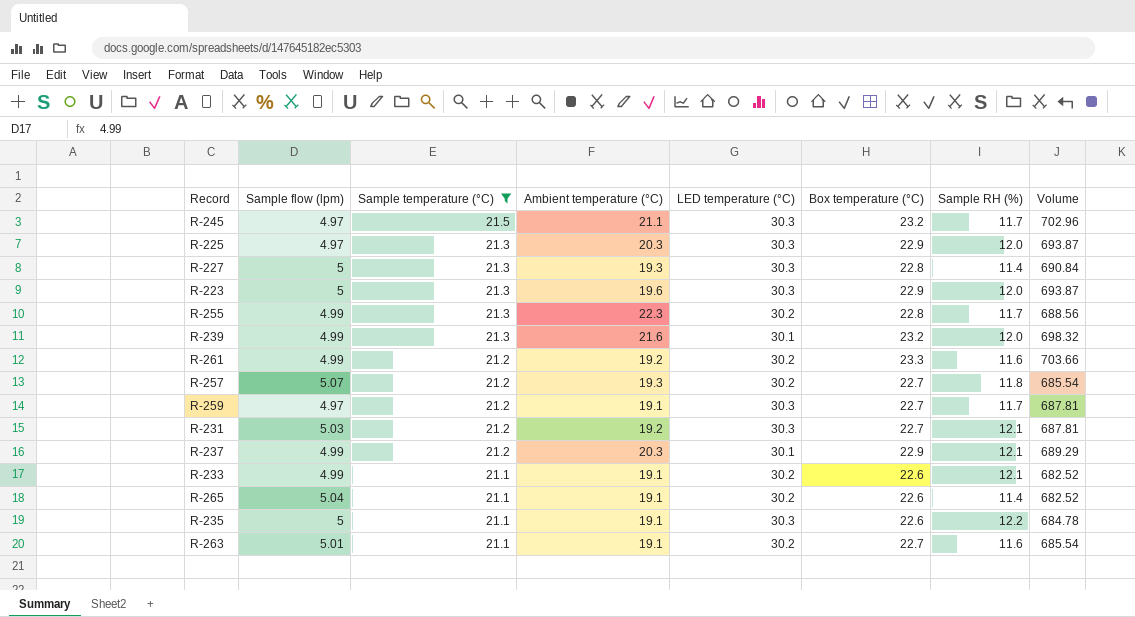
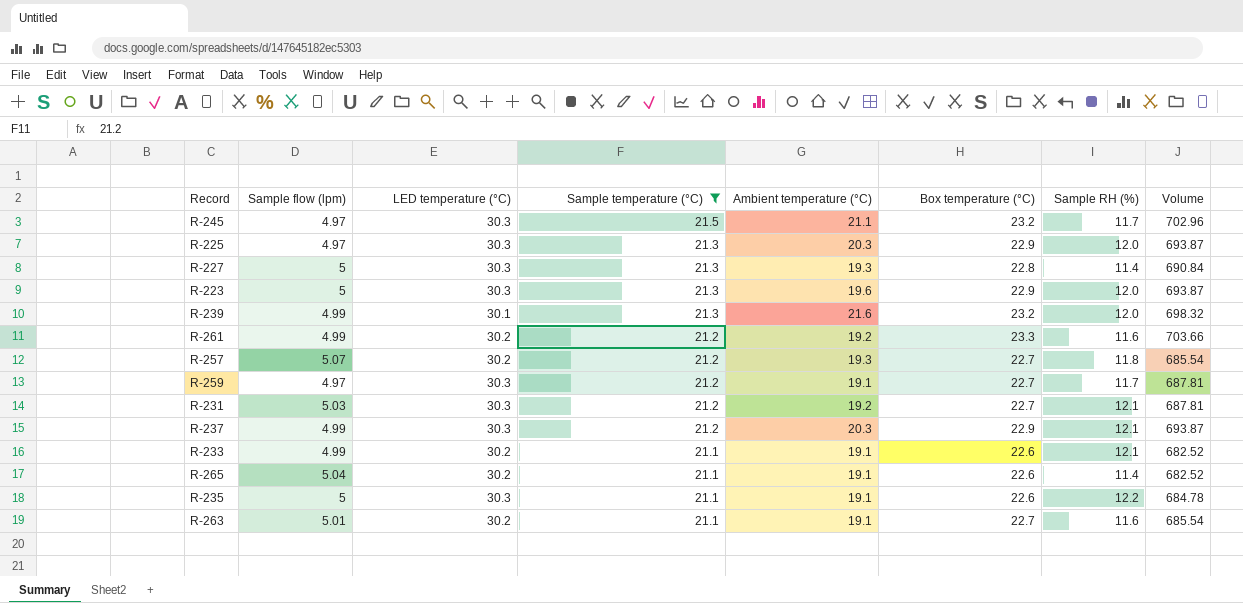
column LED temperature (°C) | position: 5 -> 3
row R-255: 4.99 | 21.3 | 22.3 | 30.2 | 22.8 | 11.7 | 688.56 -> none
R-237 | LED temperature (°C): 30.1 -> 30.3
R-237 | Volume: 689.29 -> 693.87

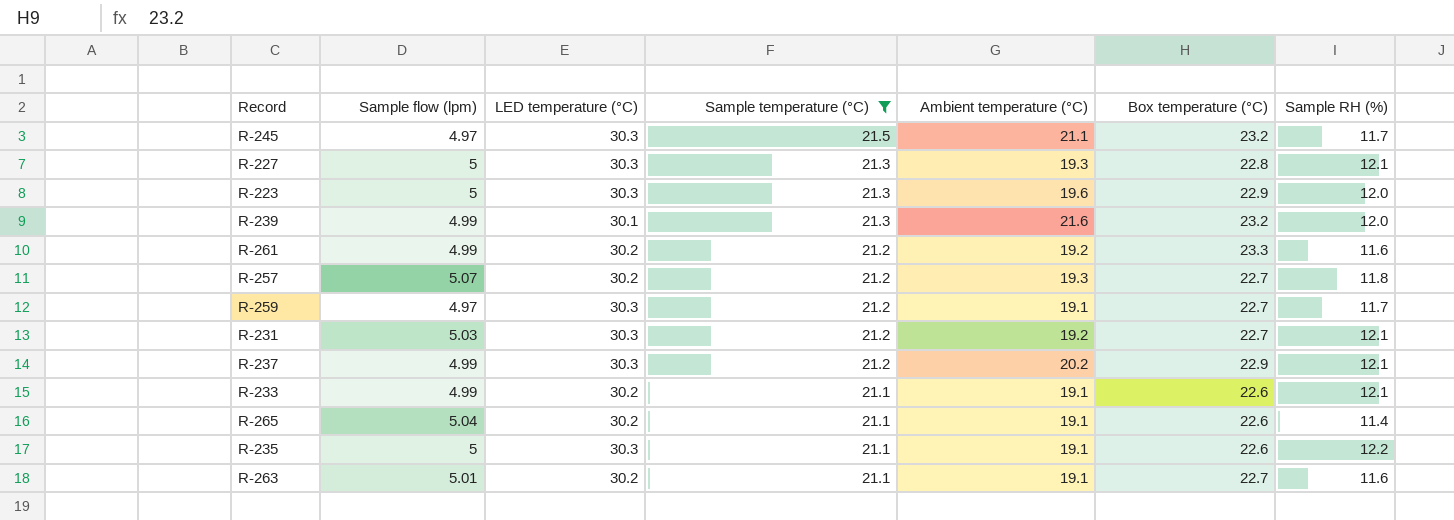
column Volume | formula: [LED temperature (°C)] * [Box temperature (°C)] -> none
row R-225: 4.97 | 30.3 | 21.3 | 20.3 | 22.9 | 12.0 | 693.87 -> none
R-227 | Sample RH (%): 11.4 -> 12.1
R-237 | Ambient temperature (°C): 20.3 -> 20.2

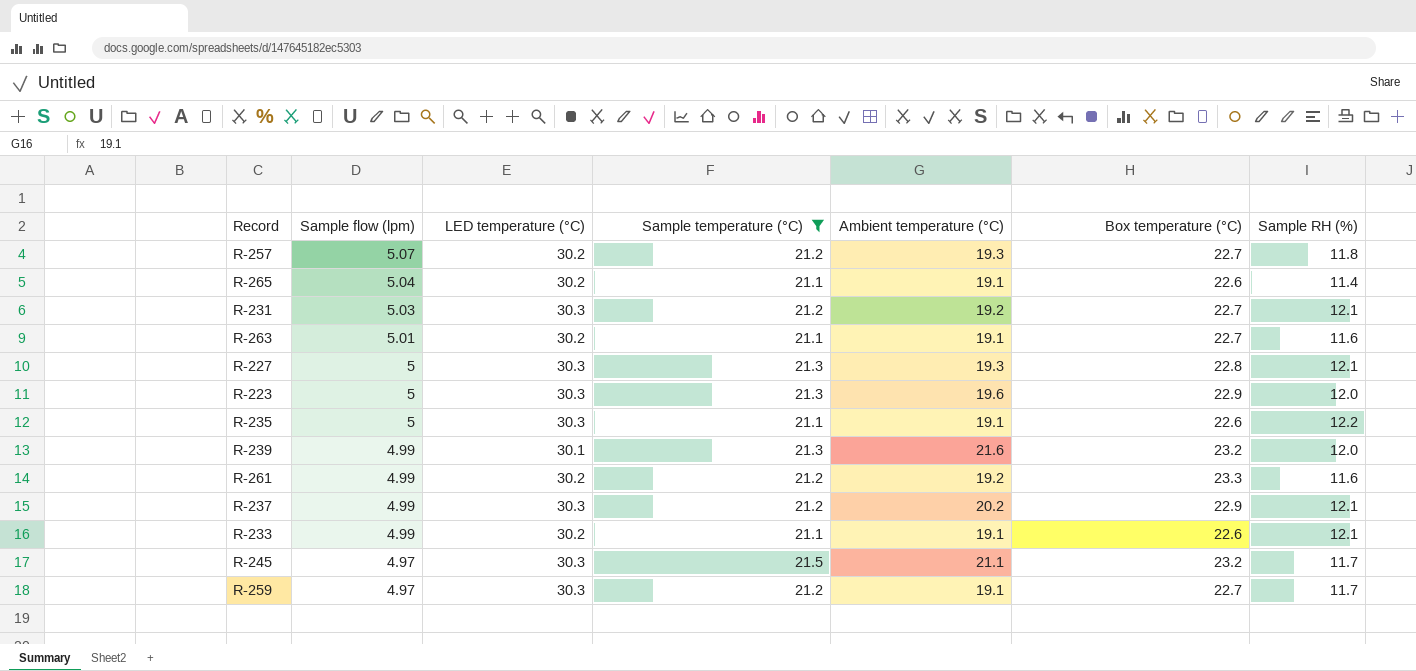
row order: Sample temperature (°C) descending -> Sample flow (lpm) descending

